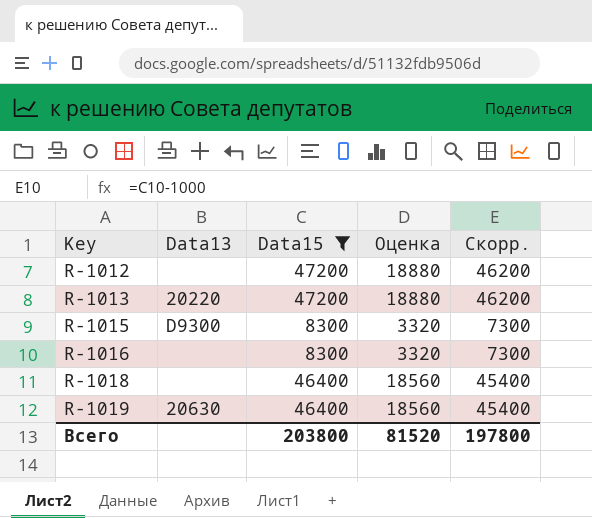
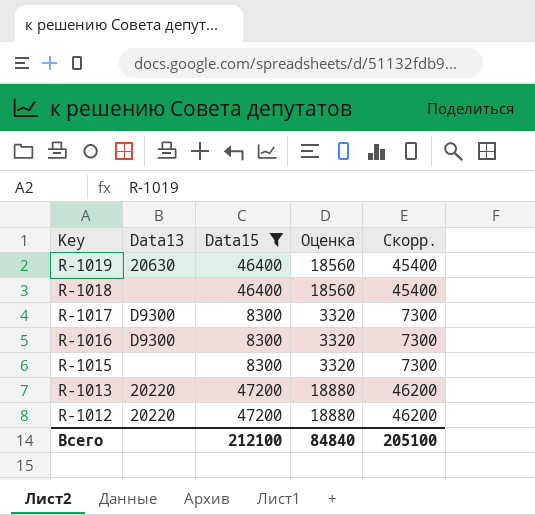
row order: Key ascending -> Key descending
row R-1017: none -> D9300 | 8300 | 3320 | 7300
R-1016 | Data13: none -> D9300
R-1015 | Data13: D9300 -> none
R-1012 | Data13: none -> 20220
Всего | Data15: 203800 -> 212100
Всего | Оценка: 81520 -> 84840
Всего | Скорр.: 197800 -> 205100

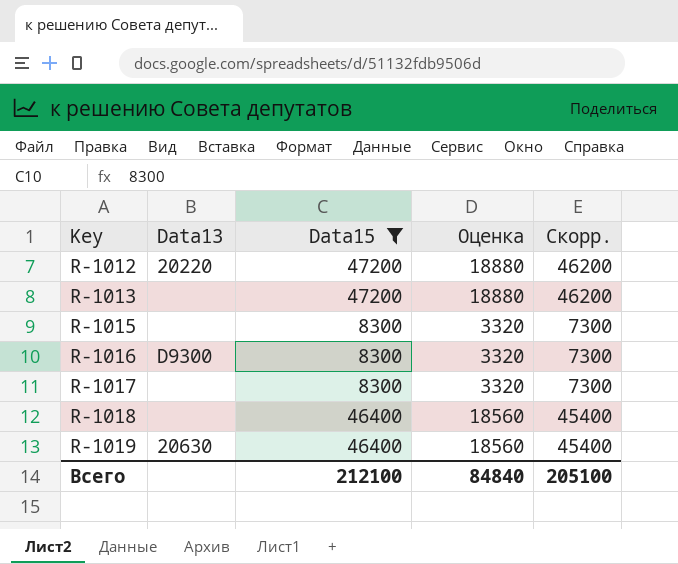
row order: Key descending -> Key ascending
R-1013 | Data13: 20220 -> none
R-1017 | Data13: D9300 -> none

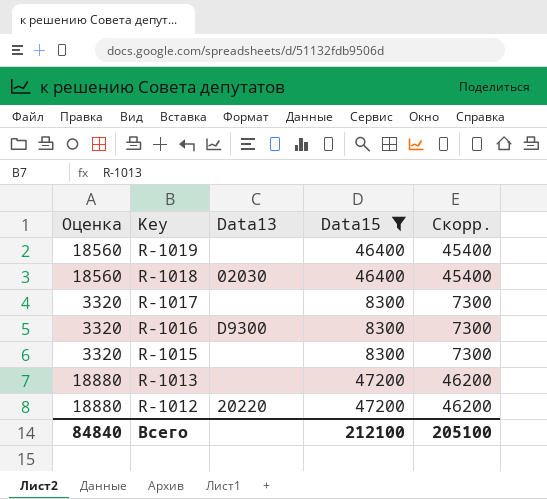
row order: Key ascending -> Key descending
column Оценка | position: 4 -> 1
R-1019 | Data13: 20630 -> none
R-1018 | Data13: none -> 02030

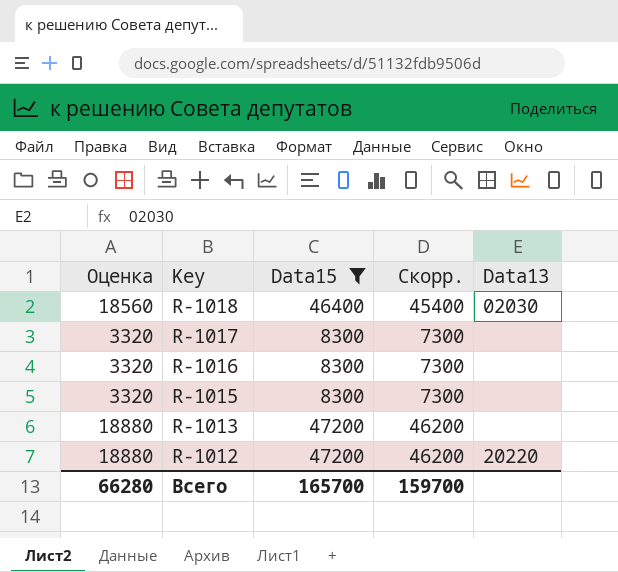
column Data13 | position: 3 -> 5
row R-1019: 18560 | none | 46400 | 45400 -> none
R-1016 | Data13: D9300 -> none
Всего | Оценка: 84840 -> 66280
Всего | Data15: 212100 -> 165700
Всего | Скорр.: 205100 -> 159700

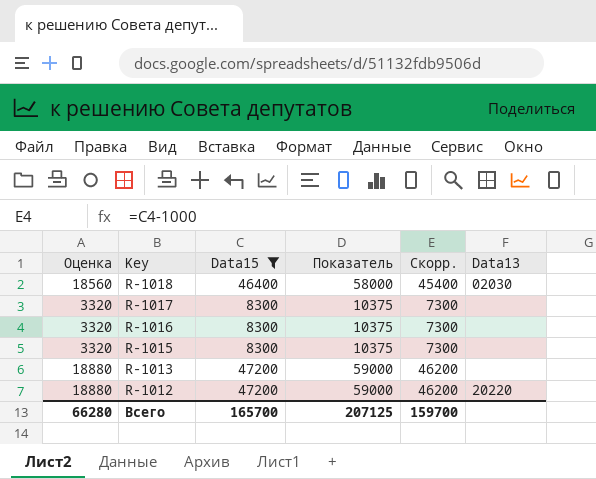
column Показатель | formula: none -> [Data15] * 1,25

